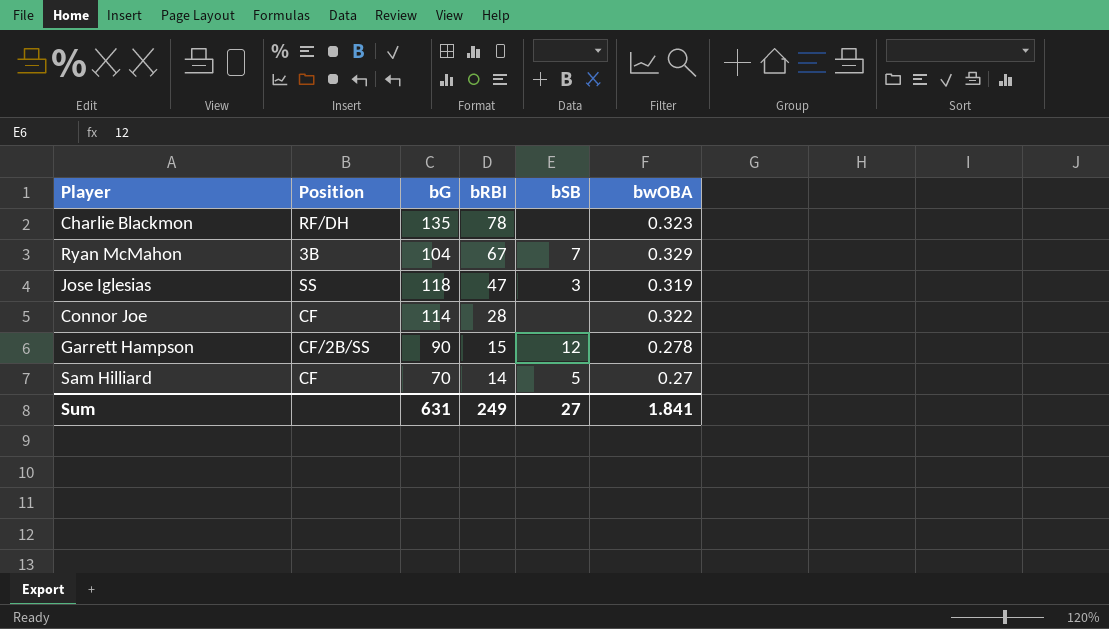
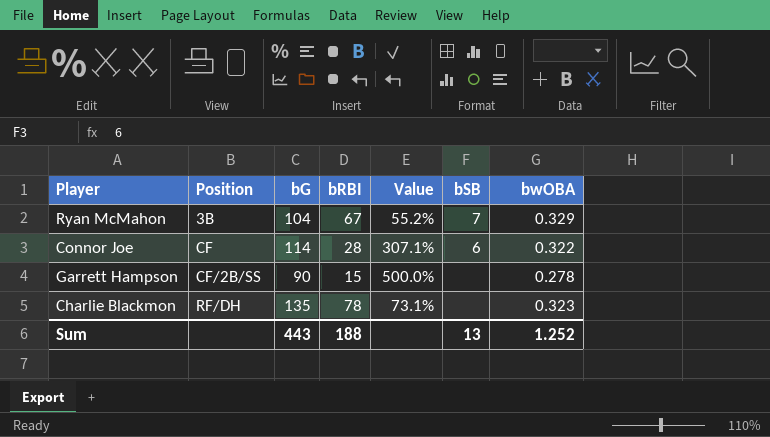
row order: bRBI descending -> Position ascending
column Value | formula: none -> ([bG] - [bRBI]) / [bRBI]
row Jose Iglesias: SS | 118 | 47 | 3 | 0.319 -> none
row Sam Hilliard: CF | 70 | 14 | 5 | 0.27 -> none
Connor Joe | bSB: none -> 6
Garrett Hampson | bSB: 12 -> none
Sum | bG: 631 -> 443
Sum | bRBI: 249 -> 188
Sum | bSB: 27 -> 13
Sum | bwOBA: 1.841 -> 1.252

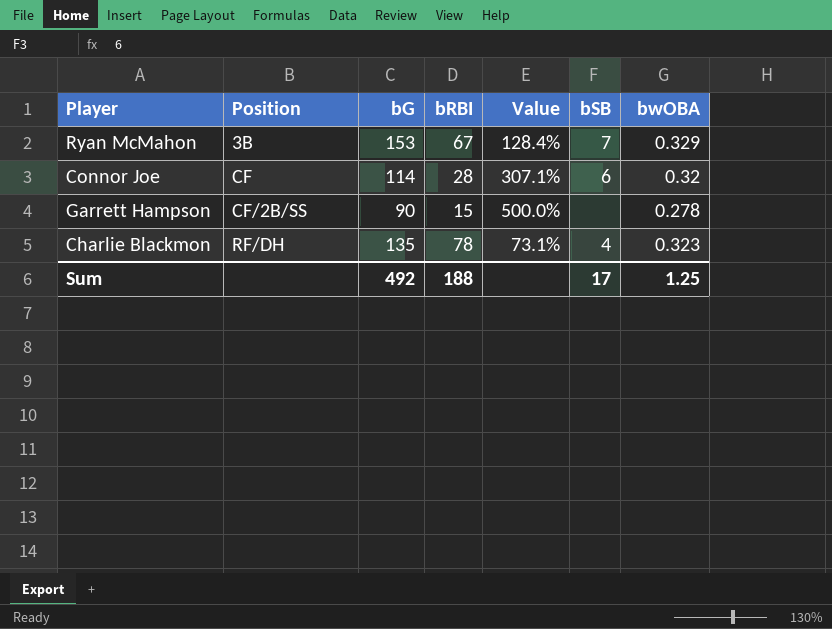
Ryan McMahon | bG: 104 -> 153
Ryan McMahon | Value: 55.2% -> 128.4%
Connor Joe | bwOBA: 0.322 -> 0.32
Charlie Blackmon | bSB: none -> 4
Sum | bG: 443 -> 492
Sum | bSB: 13 -> 17
Sum | bwOBA: 1.252 -> 1.25

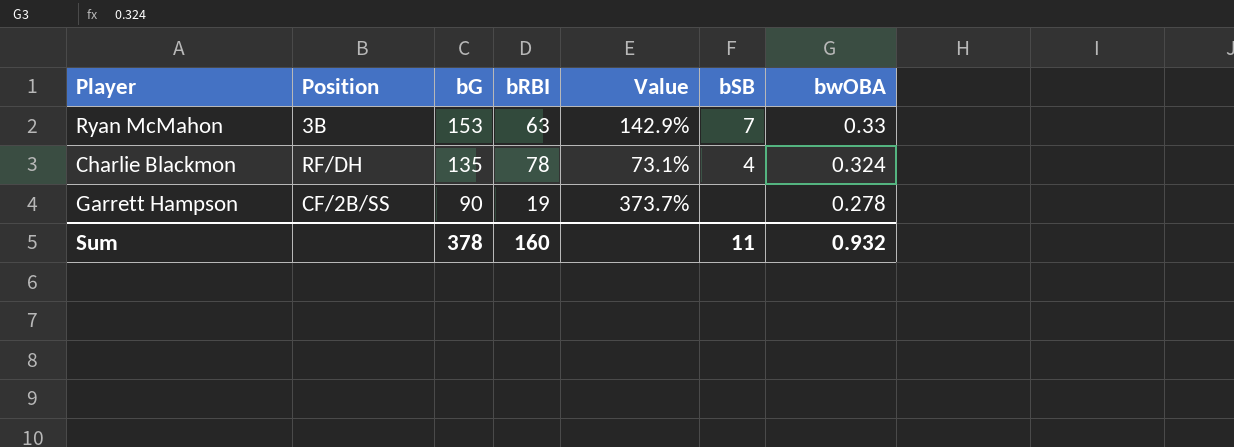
row order: Position ascending -> bG descending
row Connor Joe: CF | 114 | 28 | 307.1% | 6 | 0.32 -> none
Ryan McMahon | bRBI: 67 -> 63
Ryan McMahon | Value: 128.4% -> 142.9%
Ryan McMahon | bwOBA: 0.329 -> 0.33
Charlie Blackmon | bwOBA: 0.323 -> 0.324
Garrett Hampson | bRBI: 15 -> 19
Garrett Hampson | Value: 500.0% -> 373.7%
Sum | bG: 492 -> 378
Sum | bRBI: 188 -> 160
Sum | bSB: 17 -> 11
Sum | bwOBA: 1.25 -> 0.932

